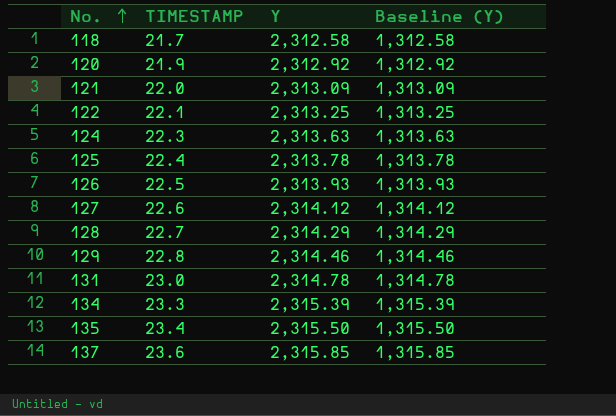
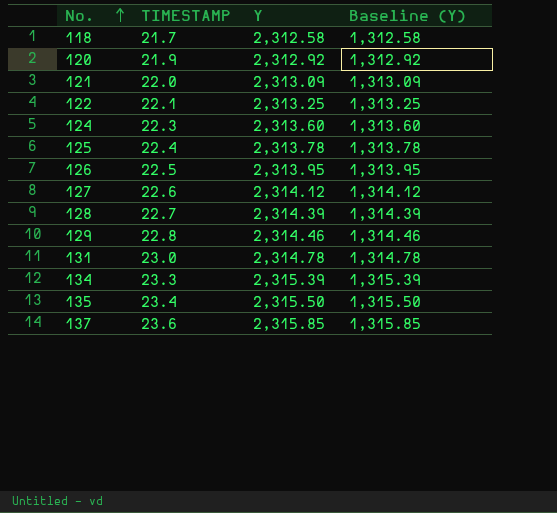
124 | Y: 2,313.63 -> 2,313.60
124 | Baseline (Y): 1,313.63 -> 1,313.60
126 | Y: 2,313.93 -> 2,313.95
126 | Baseline (Y): 1,313.93 -> 1,313.95
128 | Y: 2,314.29 -> 2,314.39
128 | Baseline (Y): 1,314.29 -> 1,314.39

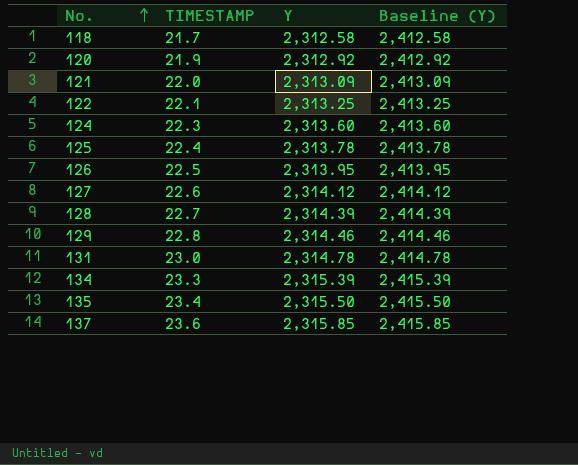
column Baseline (Y) | formula: [Y] - 1000 -> [Y] + 100

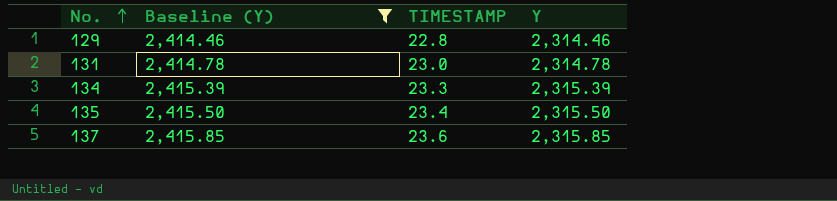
filter: none -> Baseline (Y) >= 2,414.46
column Baseline (Y) | position: 4 -> 2

